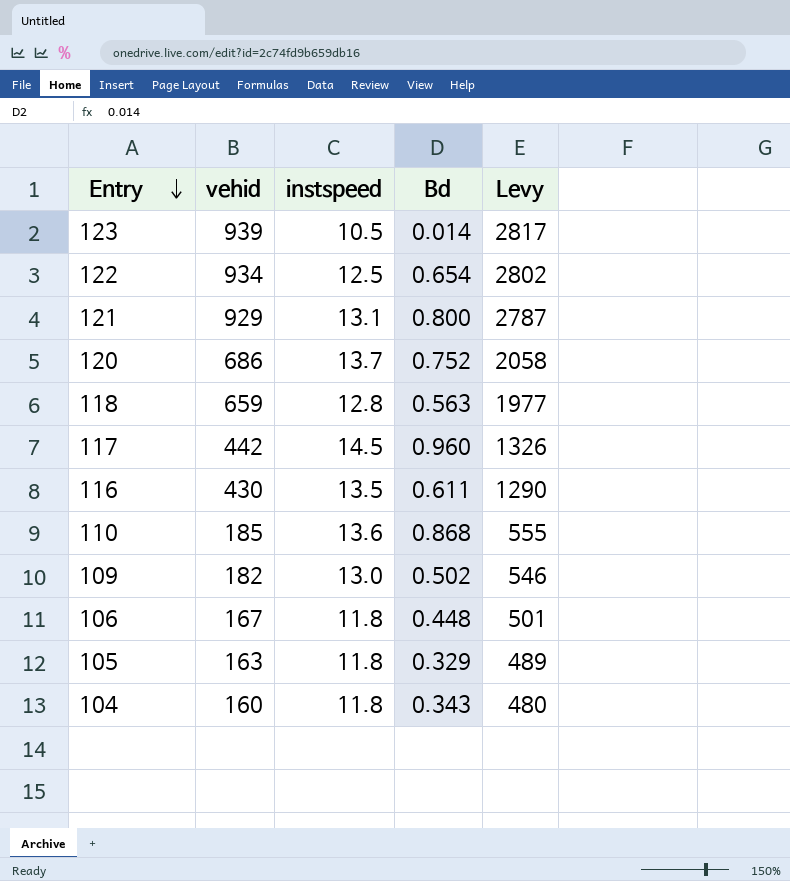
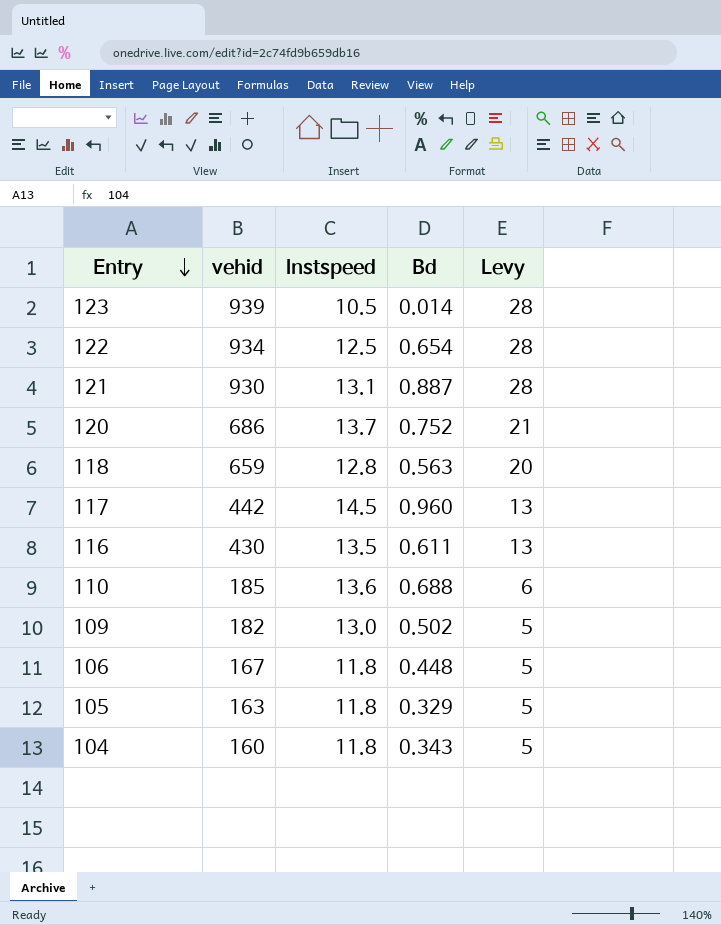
column name: instspeed -> Instspeed
column Levy | formula: [vehid] * 3 -> [vehid] * 0.03
121 | vehid: 929 -> 930
121 | Bd: 0.800 -> 0.887
110 | Bd: 0.868 -> 0.688

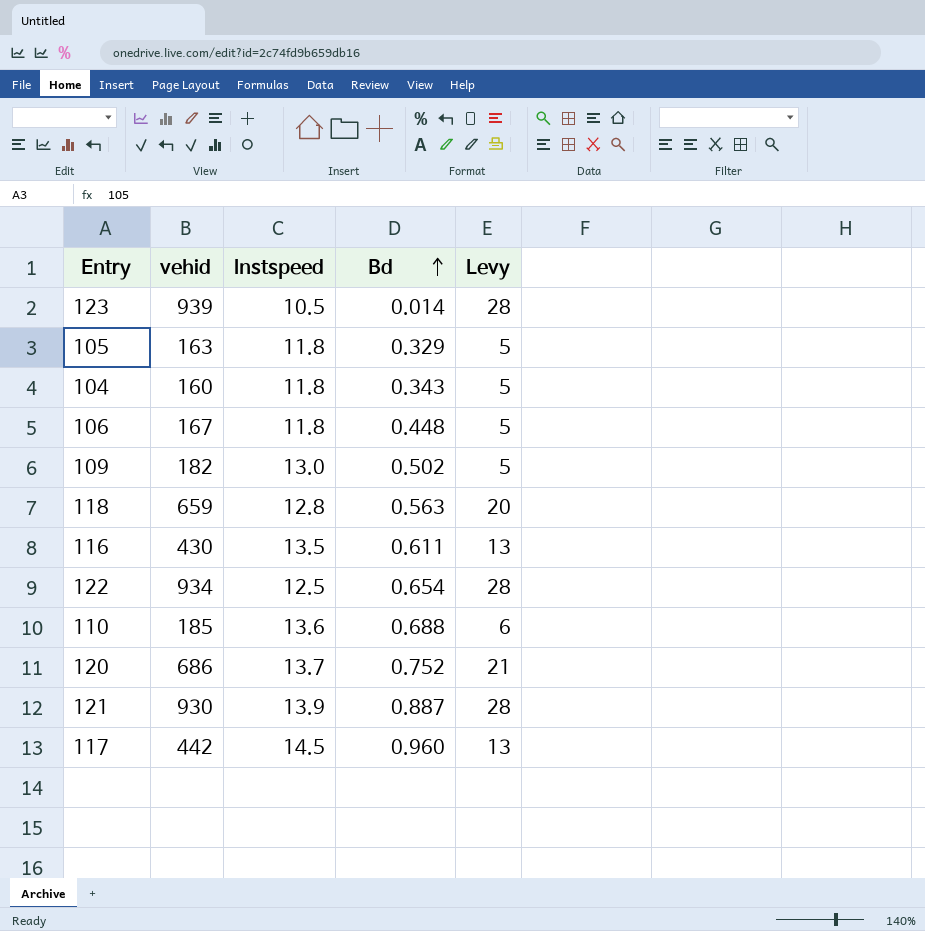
row order: Entry descending -> Bd ascending
121 | Instspeed: 13.1 -> 13.9

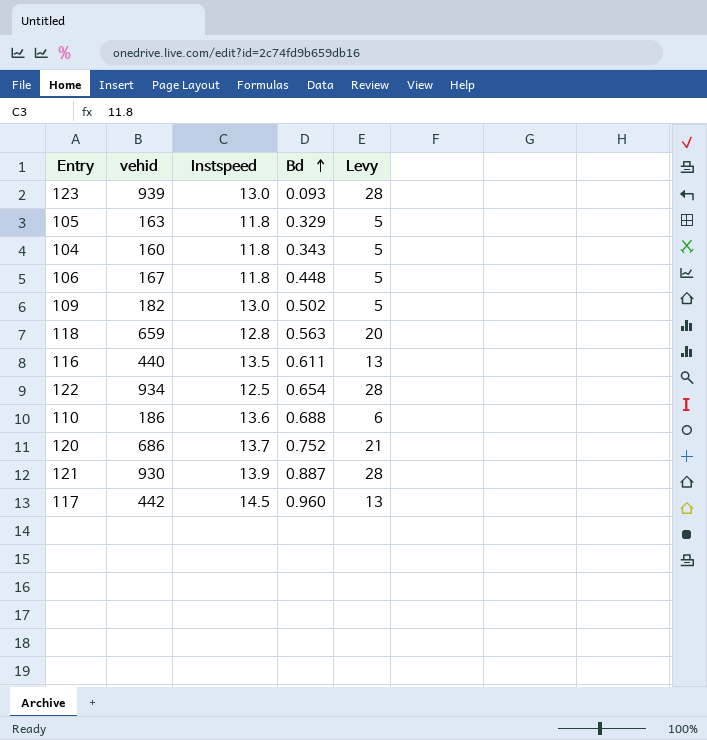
123 | Instspeed: 10.5 -> 13.0
123 | Bd: 0.014 -> 0.093
116 | vehid: 430 -> 440
110 | vehid: 185 -> 186

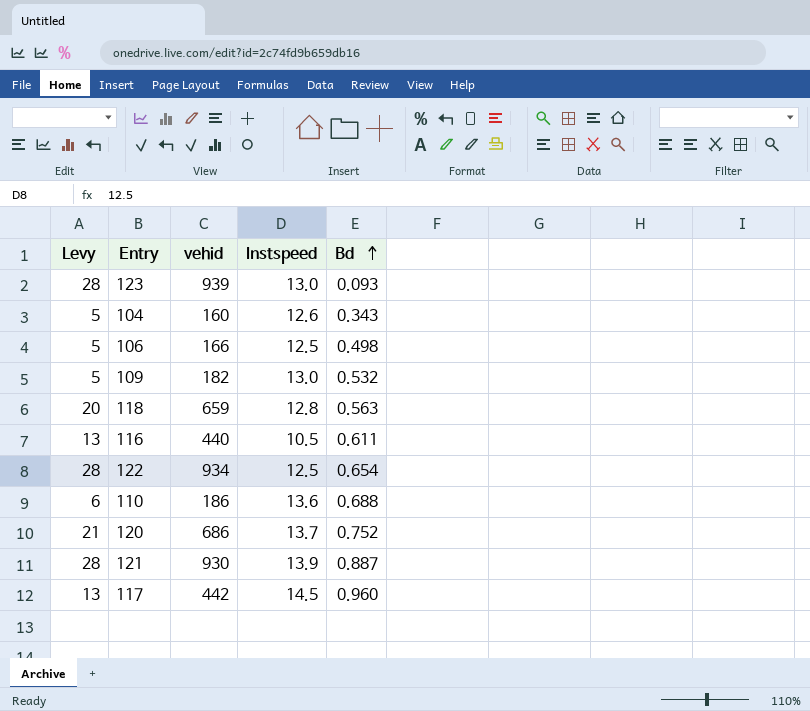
column Levy | position: 5 -> 1
row 105: 163 | 11.8 | 0.329 | 5 -> none
104 | Instspeed: 11.8 -> 12.6
106 | vehid: 167 -> 166
106 | Instspeed: 11.8 -> 12.5
106 | Bd: 0.448 -> 0.498
109 | Bd: 0.502 -> 0.532
116 | Instspeed: 13.5 -> 10.5

